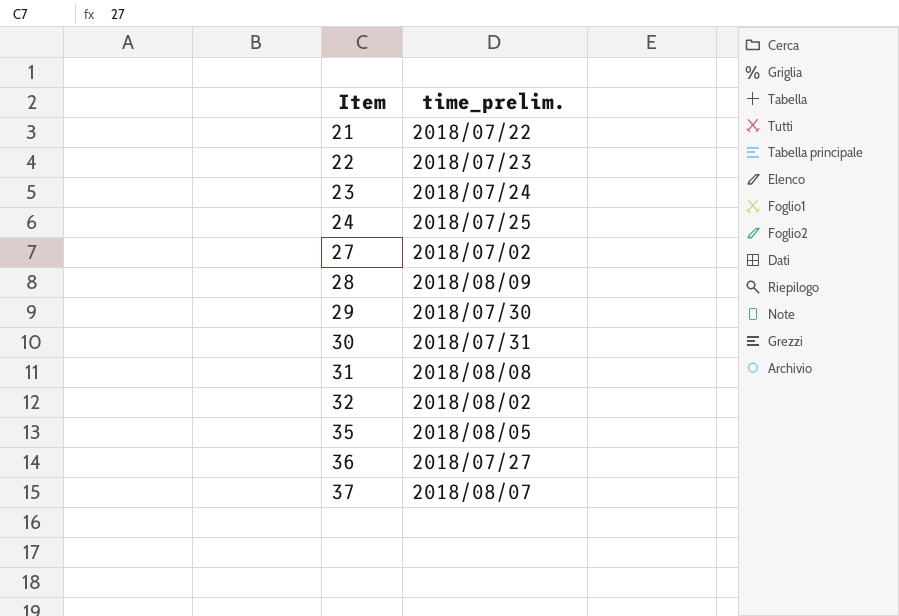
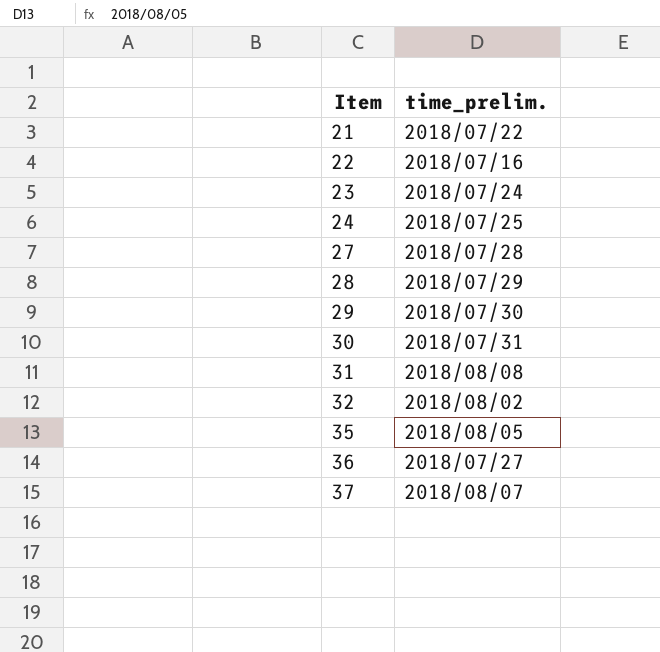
22 | time_prelim.: 2018/07/23 -> 2018/07/16
27 | time_prelim.: 2018/07/02 -> 2018/07/28
28 | time_prelim.: 2018/08/09 -> 2018/07/29

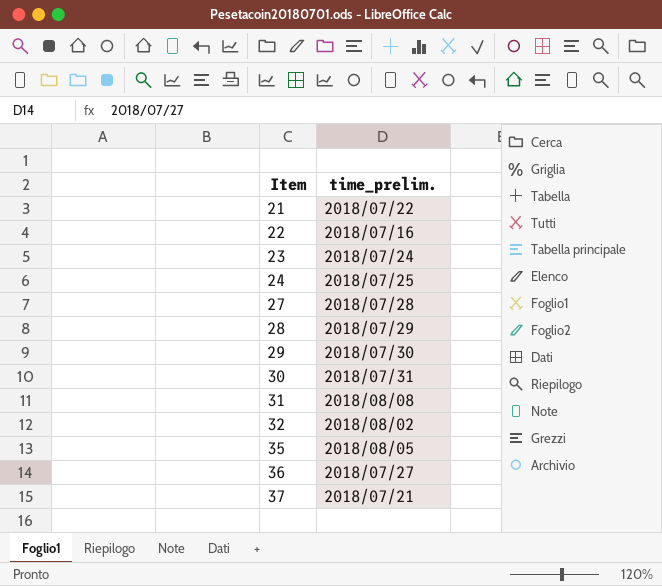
37 | time_prelim.: 2018/08/07 -> 2018/07/21

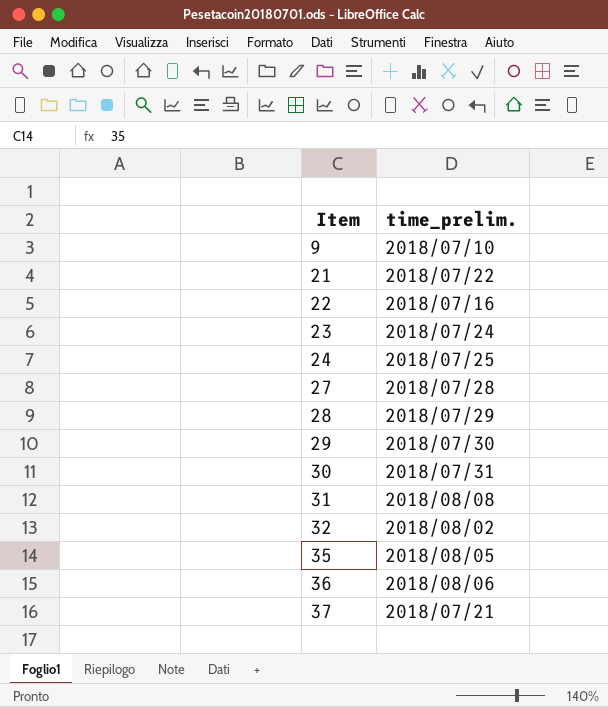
row 9: none -> 2018/07/10
36 | time_prelim.: 2018/07/27 -> 2018/08/06

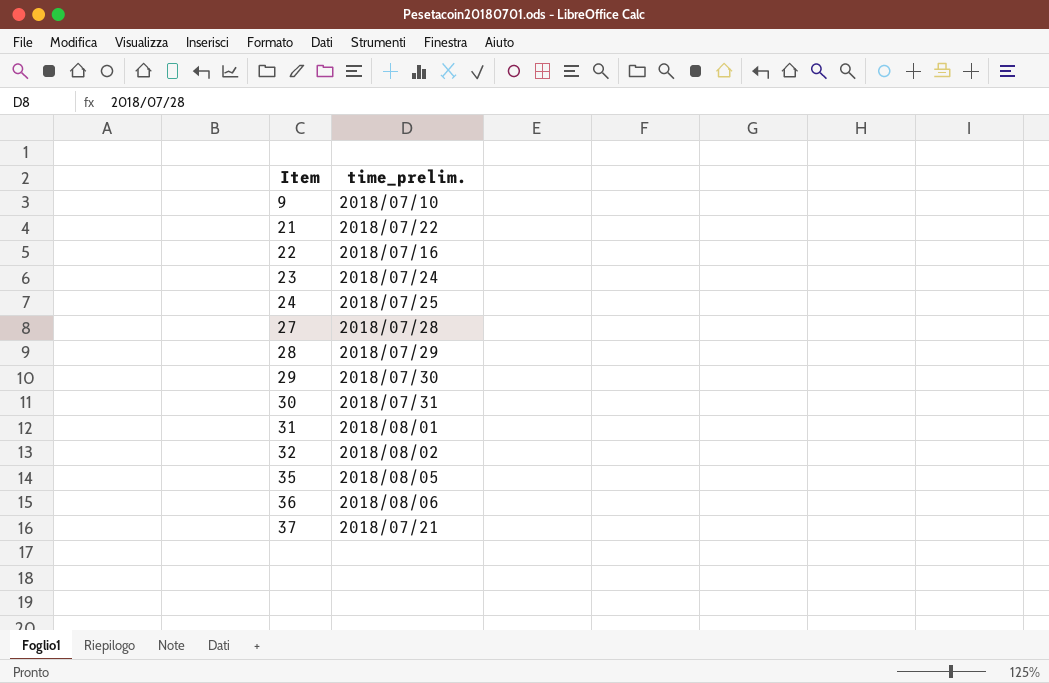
31 | time_prelim.: 2018/08/08 -> 2018/08/01

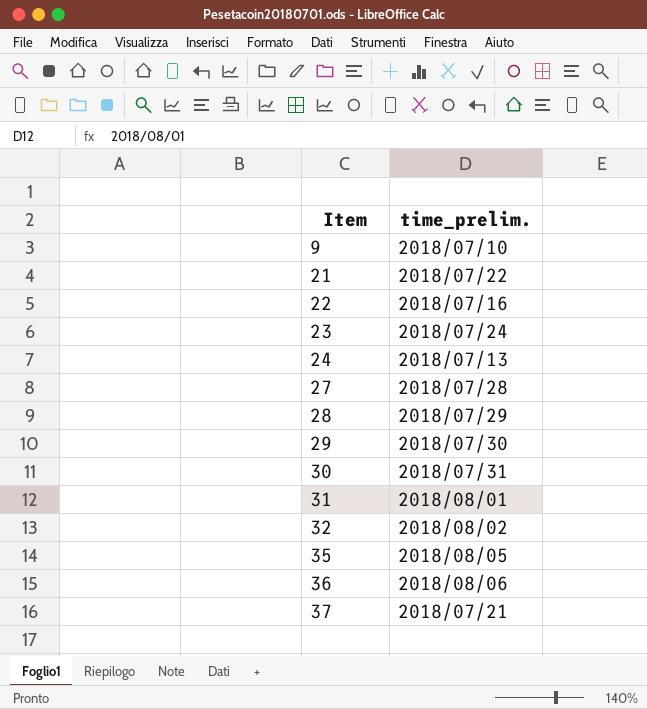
24 | time_prelim.: 2018/07/25 -> 2018/07/13

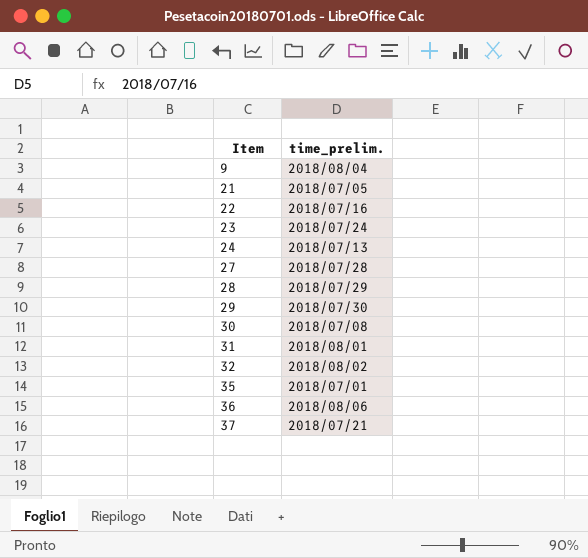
9 | time_prelim.: 2018/07/10 -> 2018/08/04
21 | time_prelim.: 2018/07/22 -> 2018/07/05
30 | time_prelim.: 2018/07/31 -> 2018/07/08
35 | time_prelim.: 2018/08/05 -> 2018/07/01

